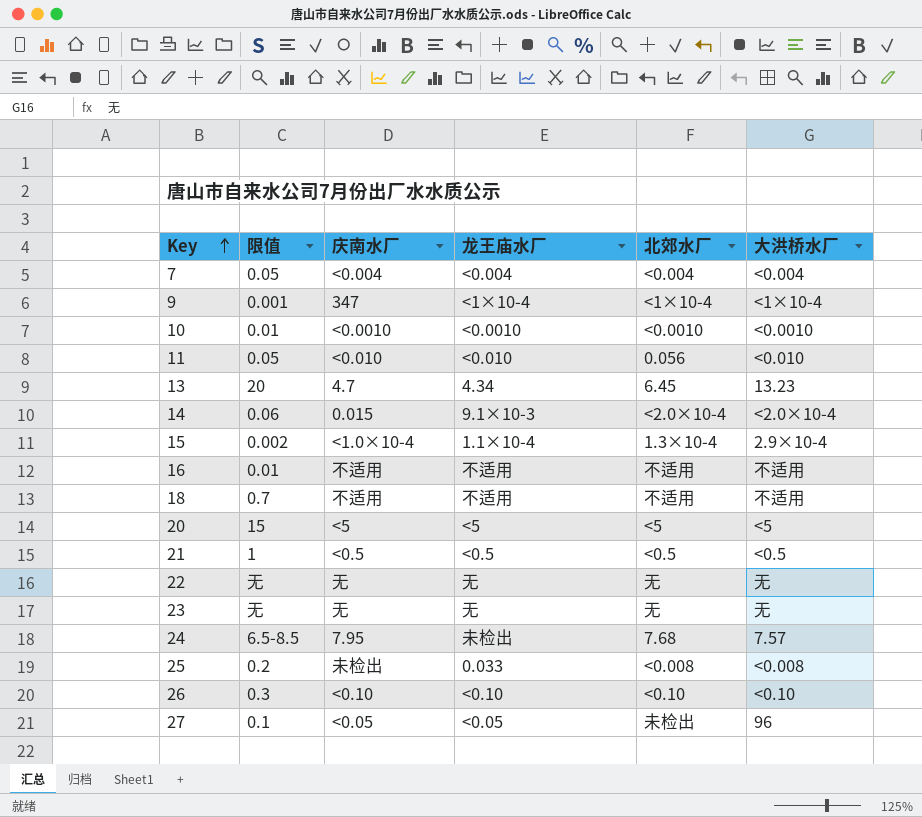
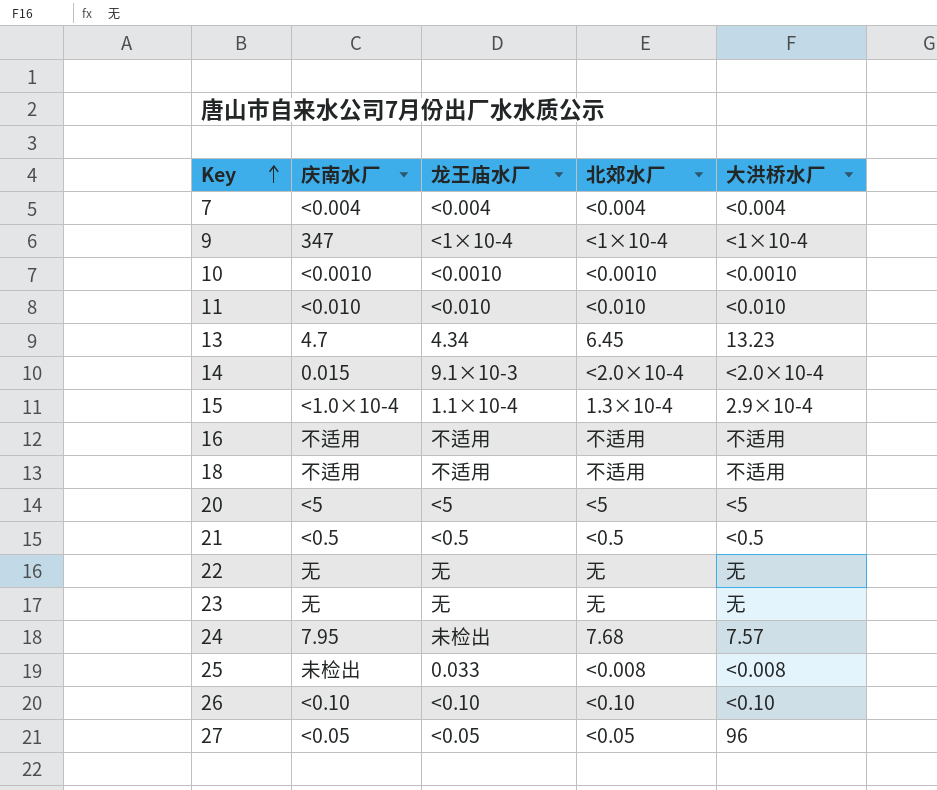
column 限值 | position: 2 -> none
11 | 北郊水厂: 0.056 -> <0.010
27 | 北郊水厂: 未检出 -> <0.05

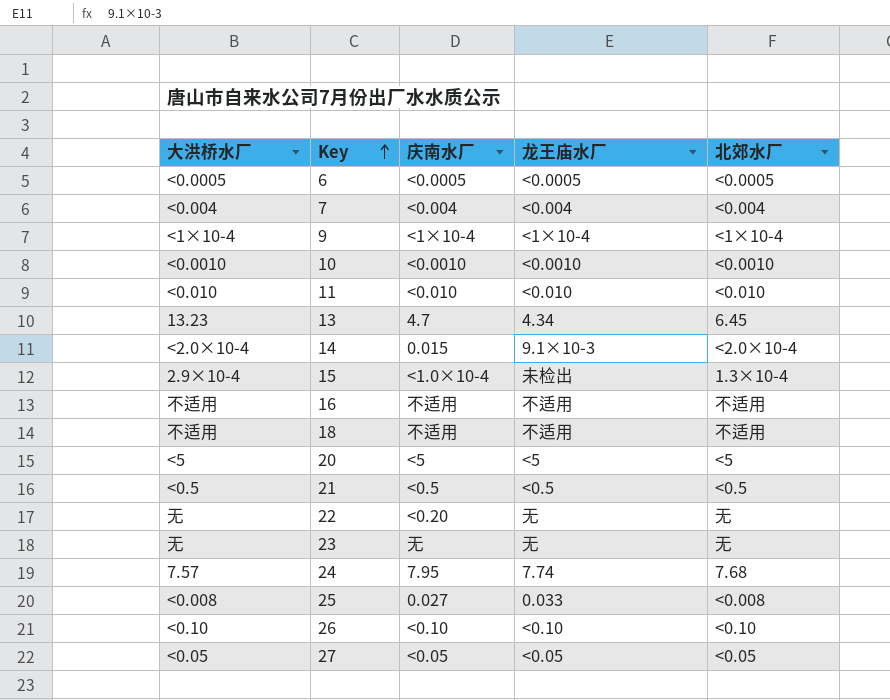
column 大洪桥水厂 | position: 5 -> 1
row 6: none -> <0.0005 | <0.0005 | <0.0005 | <0.0005
9 | 庆南水厂: 347 -> <1×10-4
15 | 龙王庙水厂: 1.1×10-4 -> 未检出
22 | 庆南水厂: 无 -> <0.20
24 | 龙王庙水厂: 未检出 -> 7.74
25 | 庆南水厂: 未检出 -> 0.027
27 | 大洪桥水厂: 96 -> <0.05

